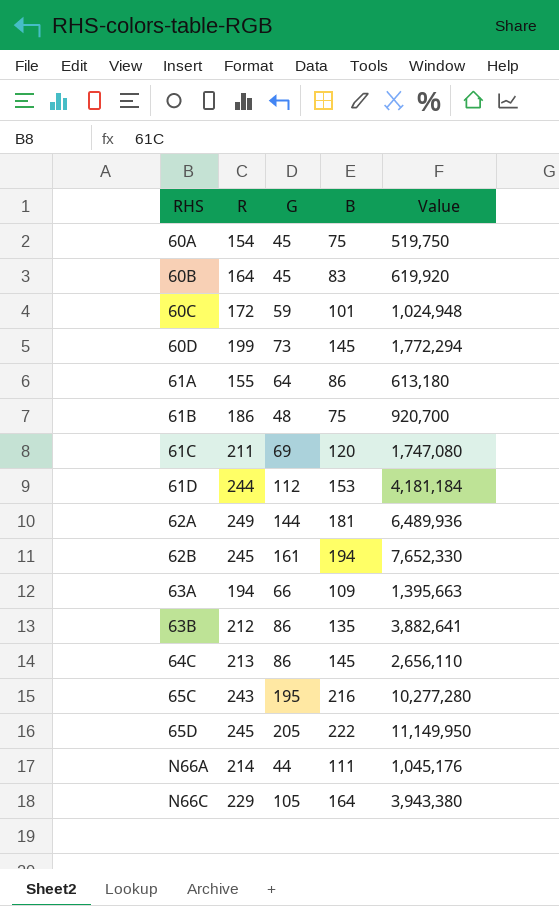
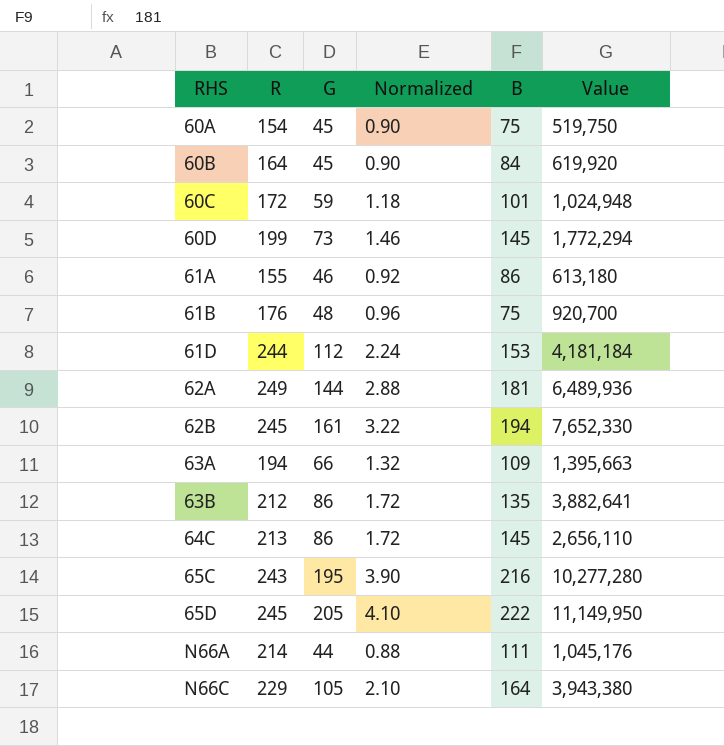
column Normalized | formula: none -> [G] * 0.02
row 61C: 211 | 69 | 120 | 1,747,080 -> none
60B | B: 83 -> 84
61A | G: 64 -> 46
61B | R: 186 -> 176

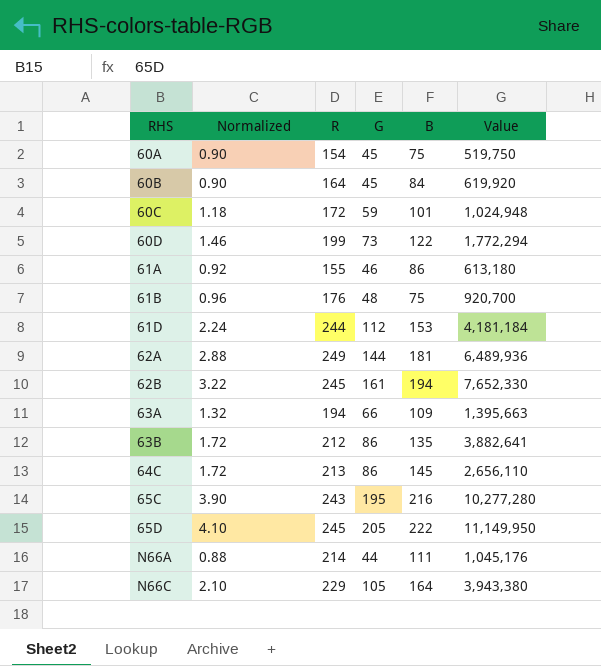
column Normalized | position: 4 -> 2
60D | B: 145 -> 122

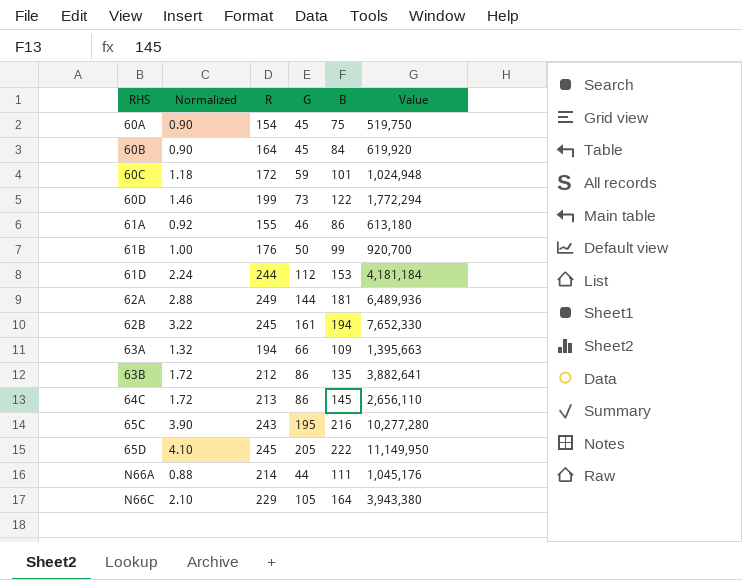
61B | Normalized: 0.96 -> 1.00
61B | G: 48 -> 50
61B | B: 75 -> 99

